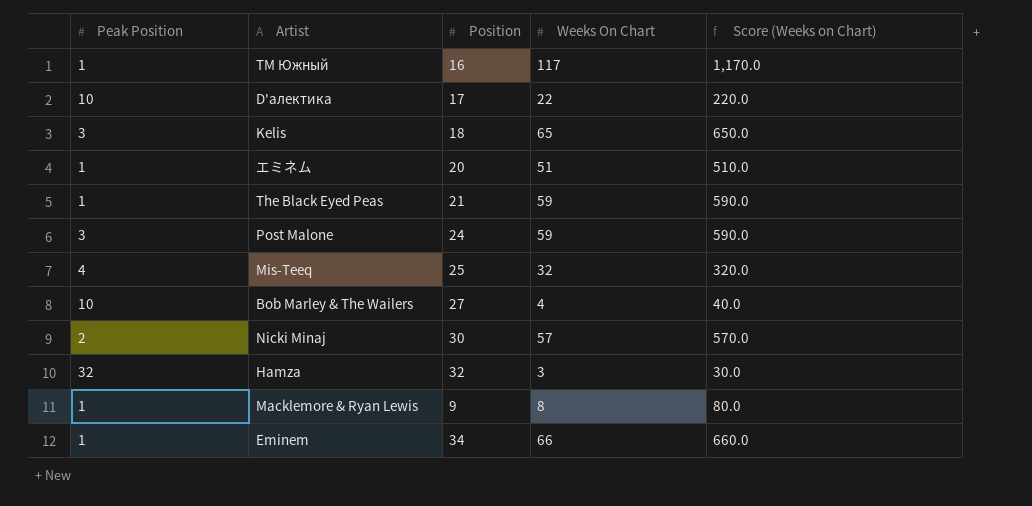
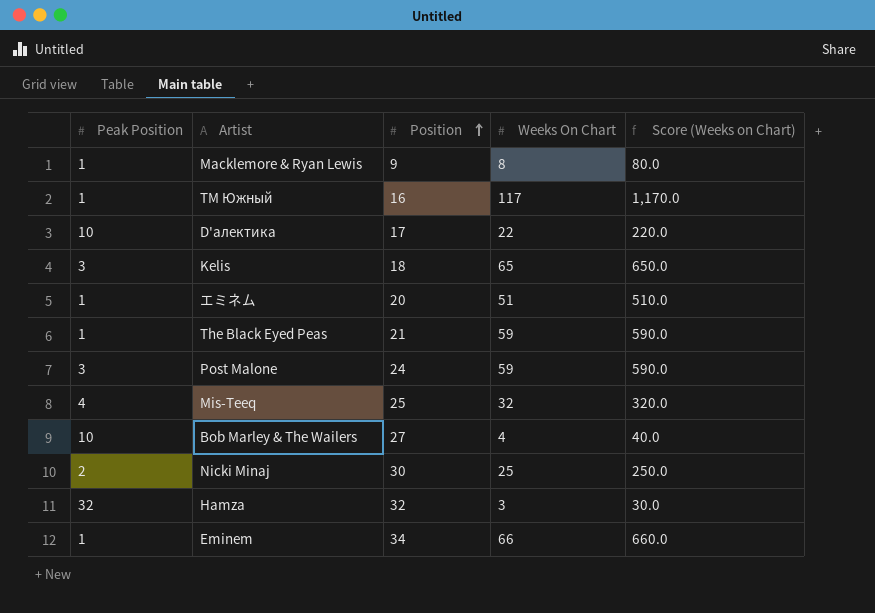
row order: none -> Position ascending
Nicki Minaj | Weeks On Chart: 57 -> 25
Nicki Minaj | Score (Weeks on Chart): 570.0 -> 250.0

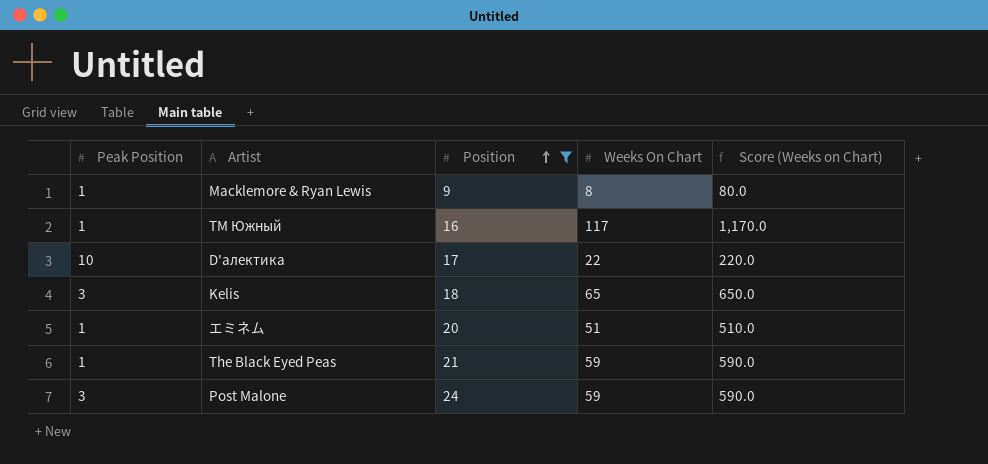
filter: none -> Position <= 24

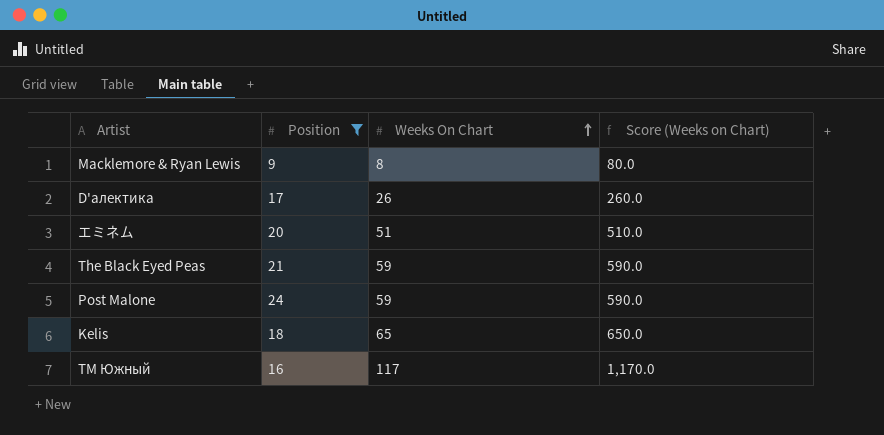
row order: Position ascending -> Weeks On Chart ascending
column Peak Position | position: 1 -> none
D'алектика | Weeks On Chart: 22 -> 26
D'алектика | Score (Weeks on Chart): 220.0 -> 260.0

